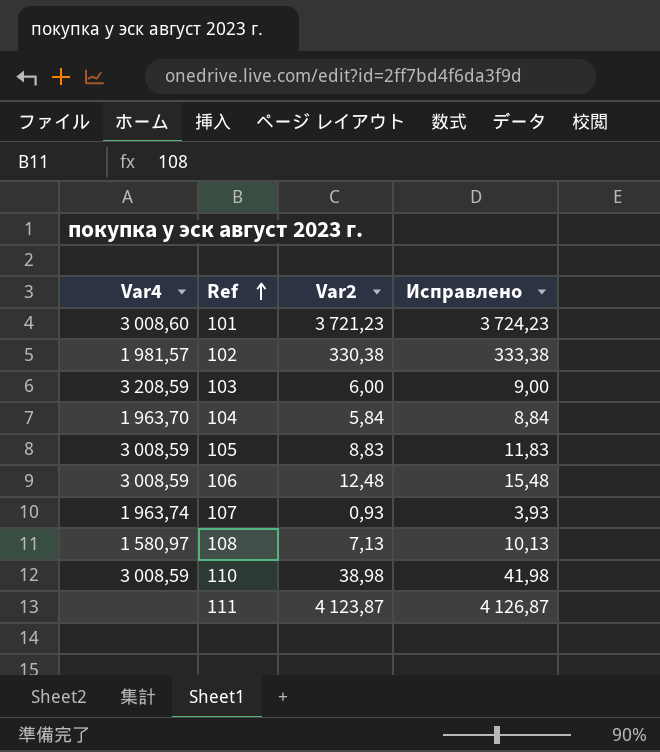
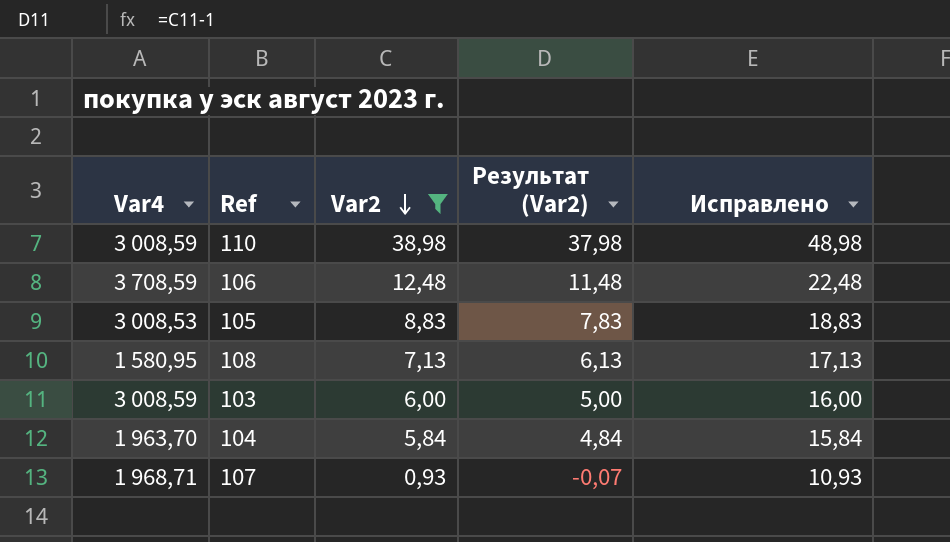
filter: none -> Var2 <= 38,98
row order: Ref ascending -> Var2 descending
column Результат (Var2) | formula: none -> [Var2] - 1
column Исправлено | formula: [Var2] + 3 -> [Var2] + 10
106 | Var4: 3 008,59 -> 3 708,59
105 | Var4: 3 008,59 -> 3 008,53
108 | Var4: 1 580,97 -> 1 580,95
103 | Var4: 3 208,59 -> 3 008,59
107 | Var4: 1 963,74 -> 1 968,71

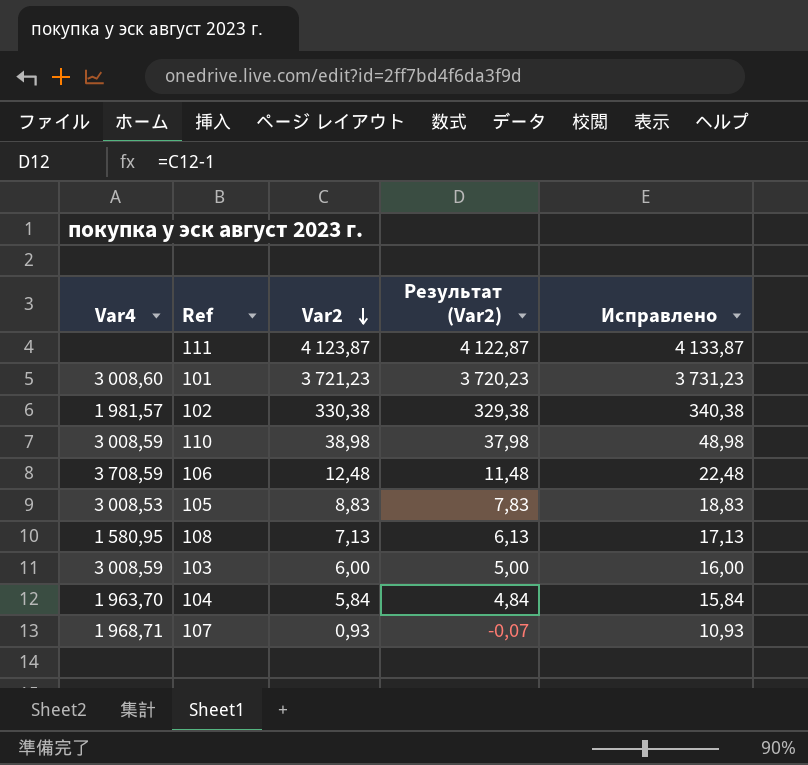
filter: Var2 <= 38,98 -> none

